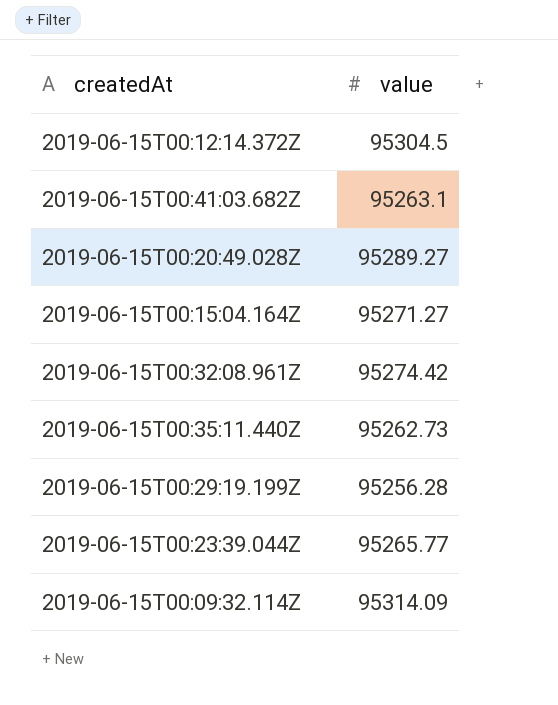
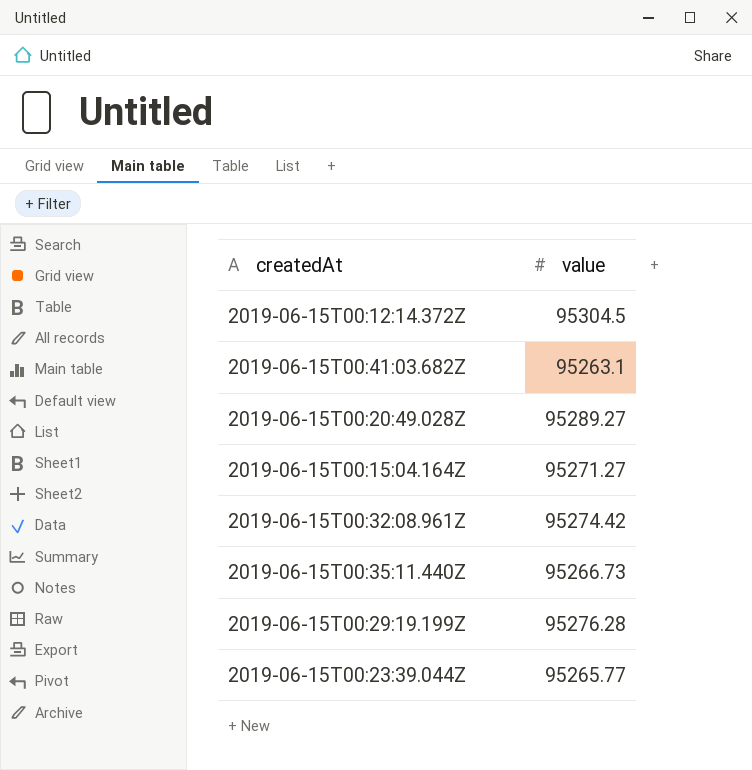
row 2019-06-15T00:09:32.114Z: 95314.09 -> none
2019-06-15T00:35:11.440Z | value: 95262.73 -> 95266.73
2019-06-15T00:29:19.199Z | value: 95256.28 -> 95276.28

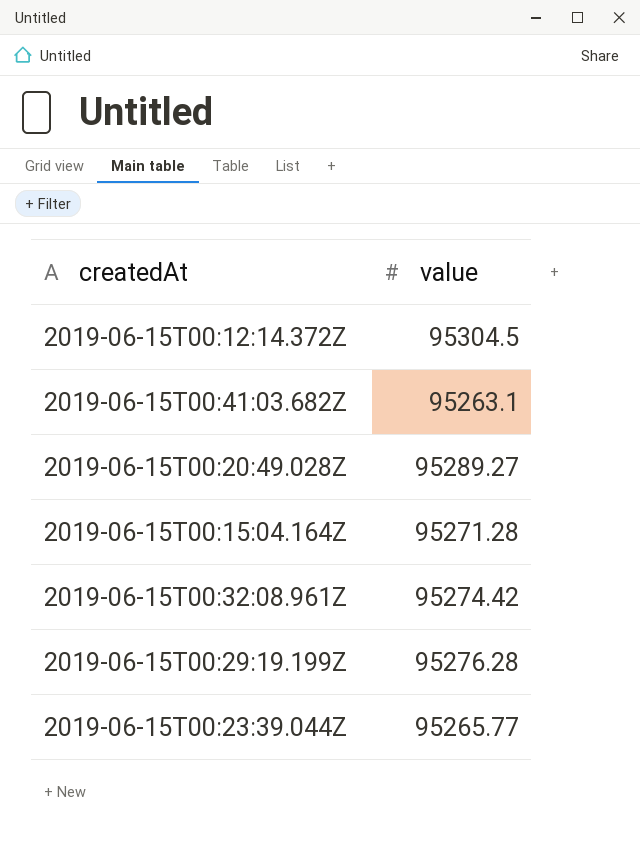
row 2019-06-15T00:35:11.440Z: 95266.73 -> none
2019-06-15T00:15:04.164Z | value: 95271.27 -> 95271.28

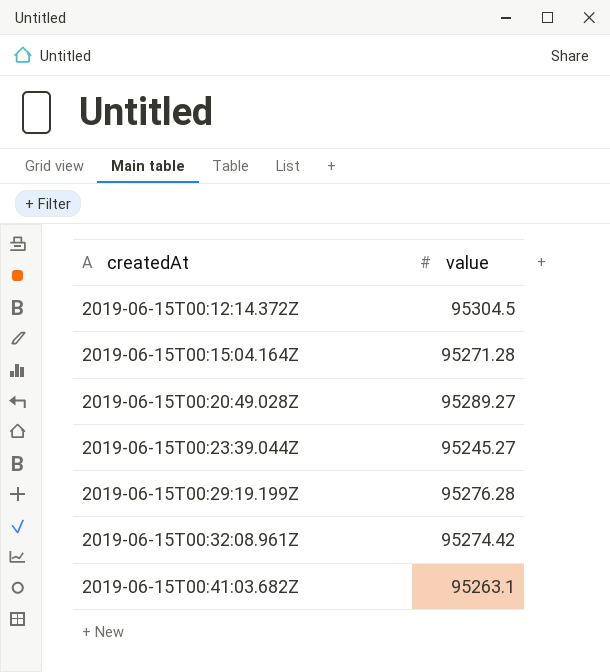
row order: none -> createdAt ascending
2019-06-15T00:23:39.044Z | value: 95265.77 -> 95245.27

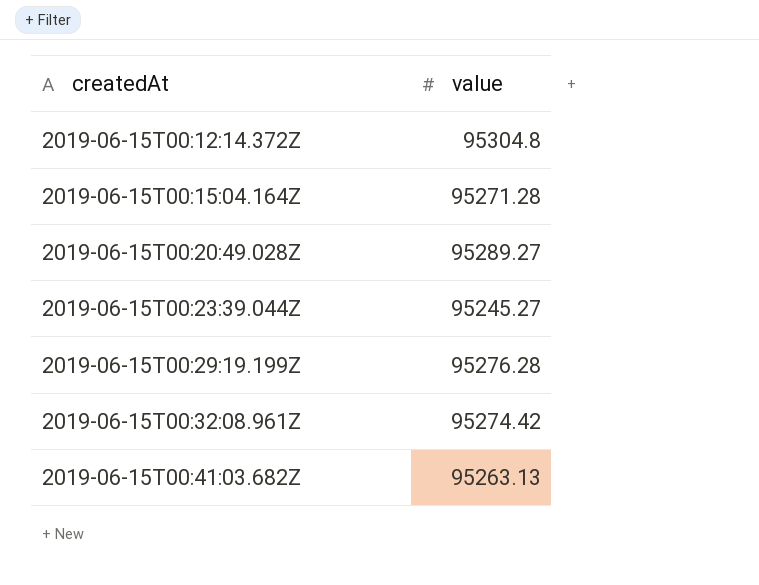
2019-06-15T00:12:14.372Z | value: 95304.5 -> 95304.8
2019-06-15T00:41:03.682Z | value: 95263.1 -> 95263.13

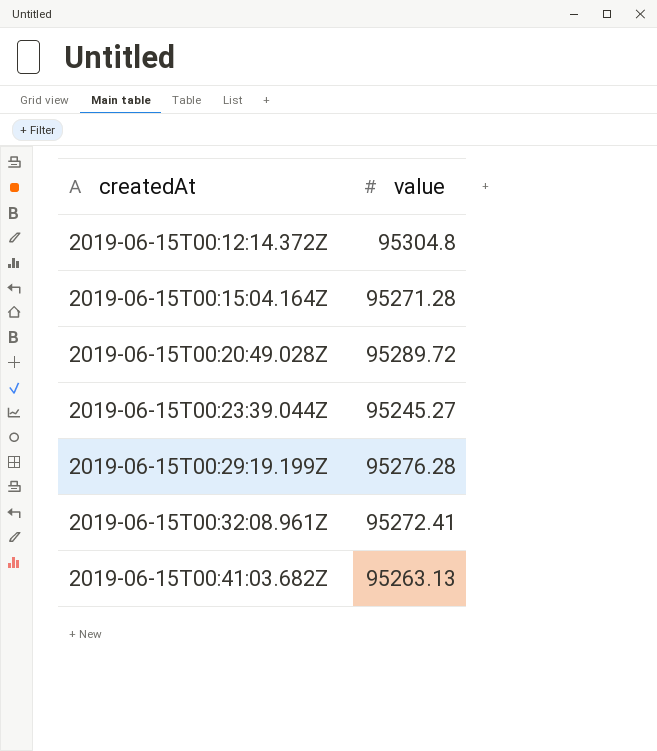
2019-06-15T00:20:49.028Z | value: 95289.27 -> 95289.72
2019-06-15T00:32:08.961Z | value: 95274.42 -> 95272.41

